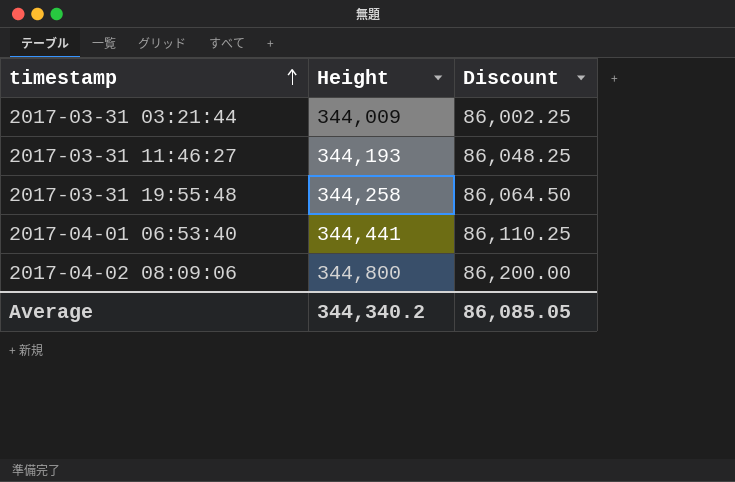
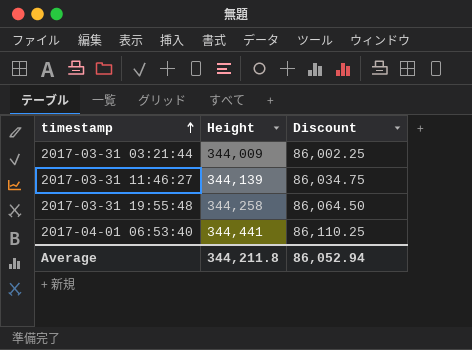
row 2017-04-02 08:09:06: 344,800 | 86,200.00 -> none
2017-03-31 11:46:27 | Height: 344,193 -> 344,139
2017-03-31 11:46:27 | Discount: 86,048.25 -> 86,034.75
Average | Height: 344,340.2 -> 344,211.8
Average | Discount: 86,085.05 -> 86,052.94

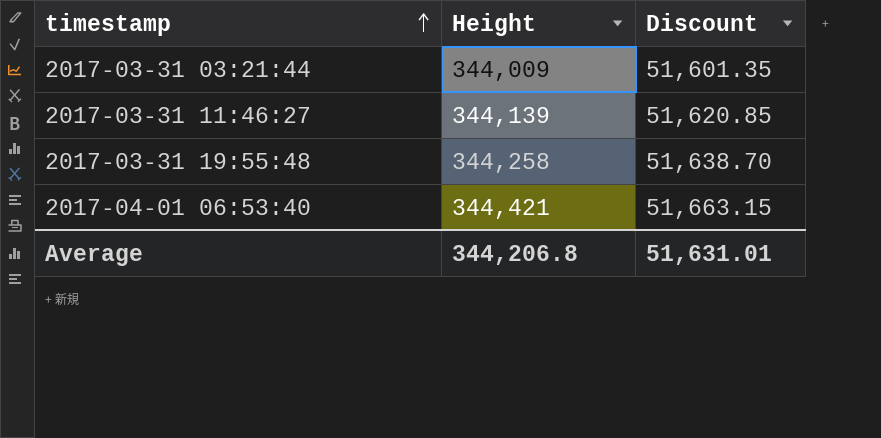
column Discount | formula: [Height] * 0.25 -> [Height] * 0.15
2017-04-01 06:53:40 | Height: 344,441 -> 344,421
Average | Height: 344,211.8 -> 344,206.8
Average | Discount: 86,052.94 -> 51,631.01

